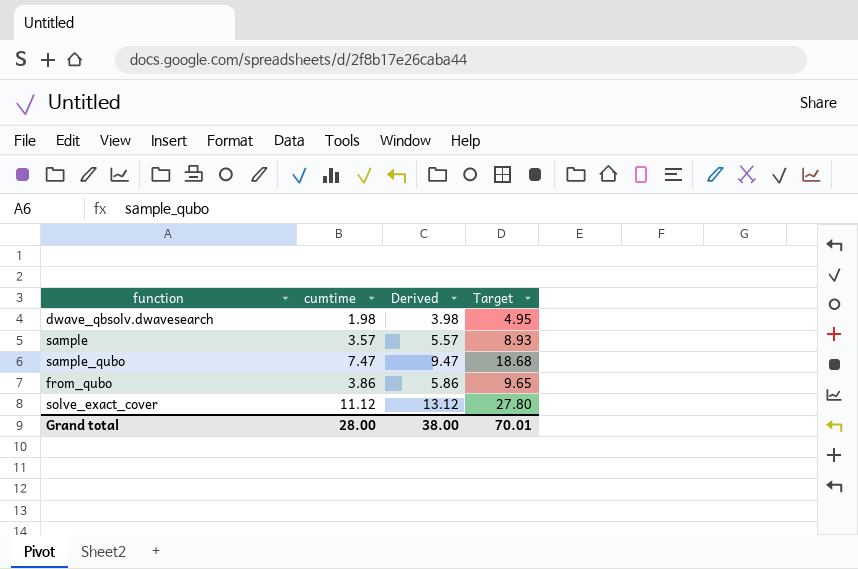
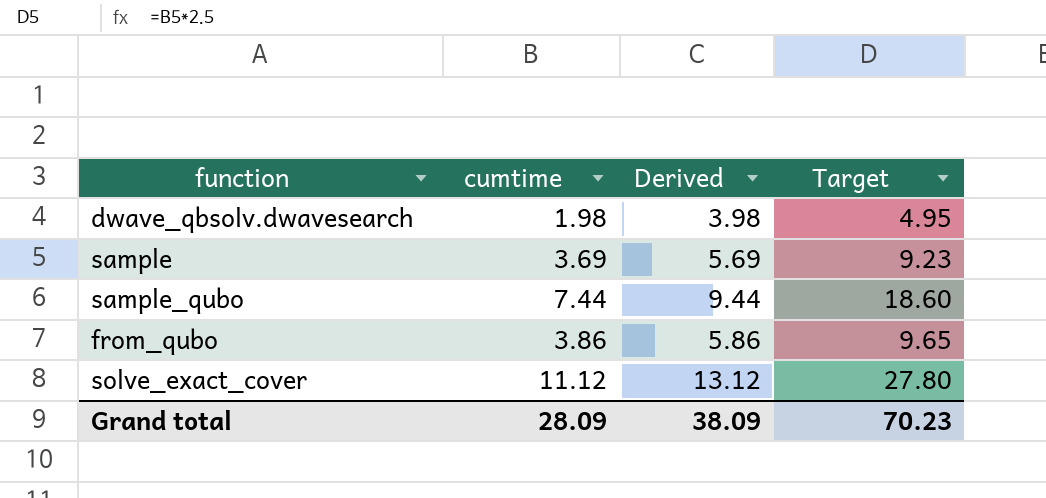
sample | cumtime: 3.57 -> 3.69
sample | Derived: 5.57 -> 5.69
sample | Target: 8.93 -> 9.23
sample_qubo | cumtime: 7.47 -> 7.44
sample_qubo | Derived: 9.47 -> 9.44
sample_qubo | Target: 18.68 -> 18.60
Grand total | cumtime: 28.00 -> 28.09
Grand total | Derived: 38.00 -> 38.09
Grand total | Target: 70.01 -> 70.23

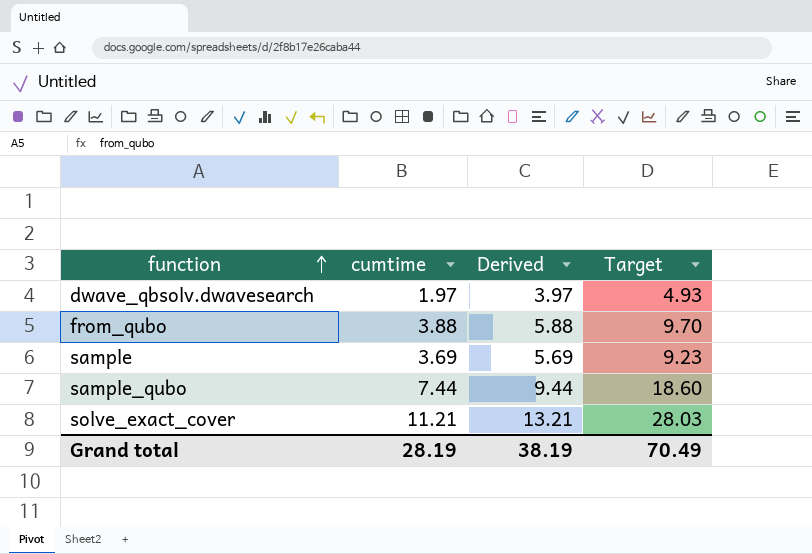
row order: none -> function ascending
dwave_qbsolv.dwavesearch | cumtime: 1.98 -> 1.97
dwave_qbsolv.dwavesearch | Derived: 3.98 -> 3.97
dwave_qbsolv.dwavesearch | Target: 4.95 -> 4.93
from_qubo | cumtime: 3.86 -> 3.88
from_qubo | Derived: 5.86 -> 5.88
from_qubo | Target: 9.65 -> 9.70
solve_exact_cover | cumtime: 11.12 -> 11.21
solve_exact_cover | Derived: 13.12 -> 13.21
solve_exact_cover | Target: 27.80 -> 28.03
Grand total | cumtime: 28.09 -> 28.19
Grand total | Derived: 38.09 -> 38.19
Grand total | Target: 70.23 -> 70.49

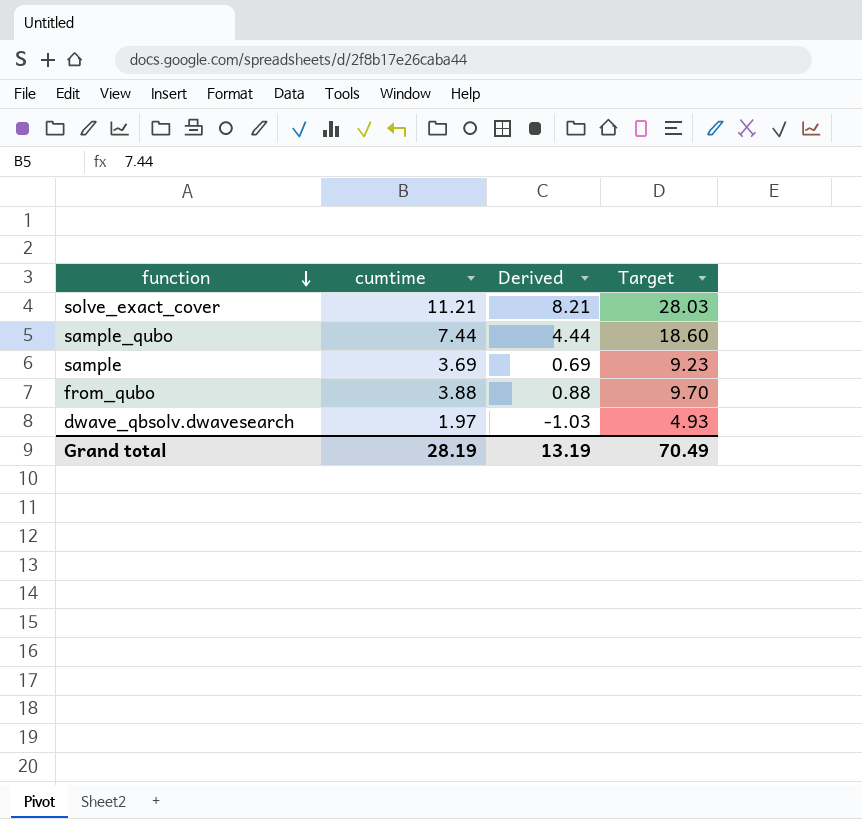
row order: function ascending -> function descending
column Derived | formula: [cumtime] + 2 -> [cumtime] - 3
Grand total | Derived: 38.19 -> 13.19

